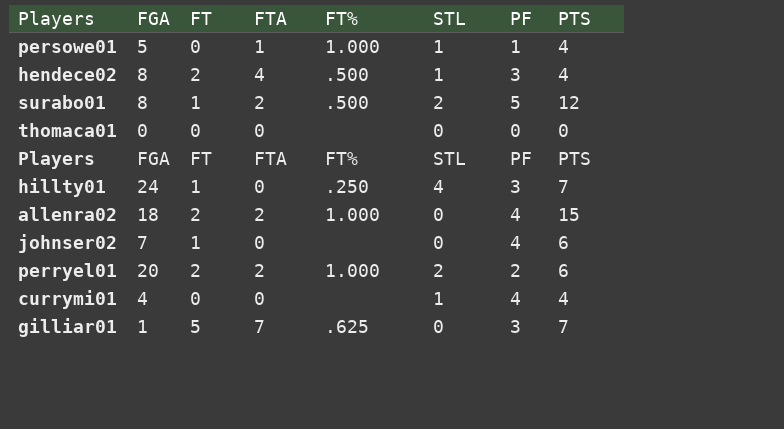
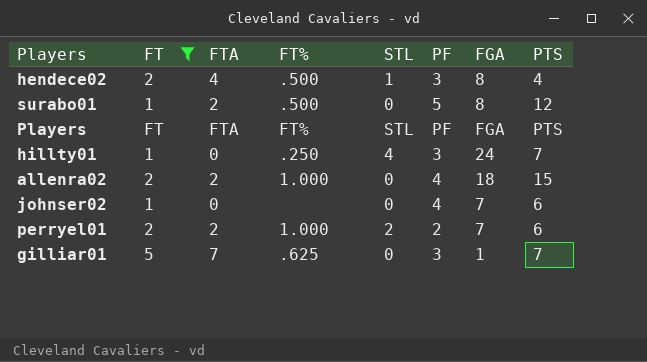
filter: none -> FT != 0
column FGA | position: 2 -> 7
surabo01 | STL: 2 -> 0
perryel01 | FGA: 20 -> 7

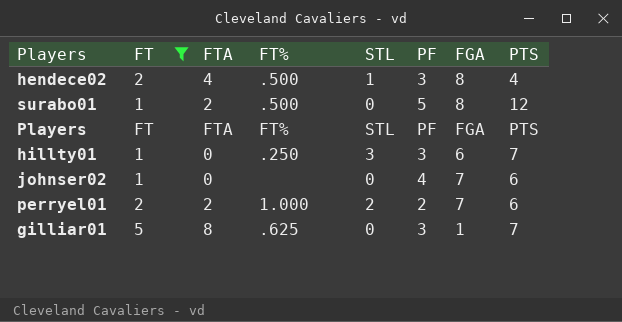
row allenra02: 2 | 2 | 1.000 | 0 | 4 | 18 | 15 -> none
hillty01 | STL: 4 -> 3
hillty01 | FGA: 24 -> 6
gilliar01 | FTA: 7 -> 8

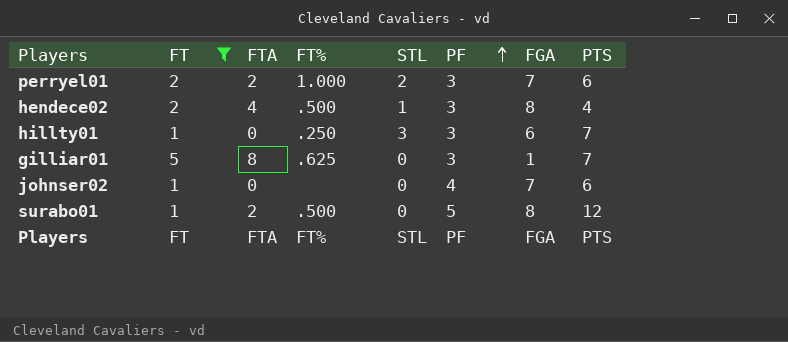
row order: none -> PF ascending
perryel01 | PF: 2 -> 3

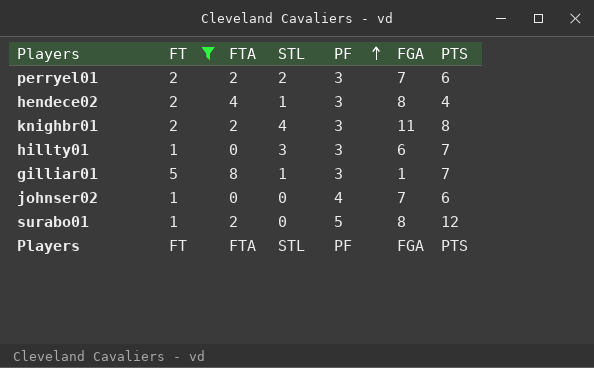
column FT% | position: 4 -> none
row knighbr01: none -> 2 | 2 | 4 | 3 | 11 | 8
gilliar01 | STL: 0 -> 1

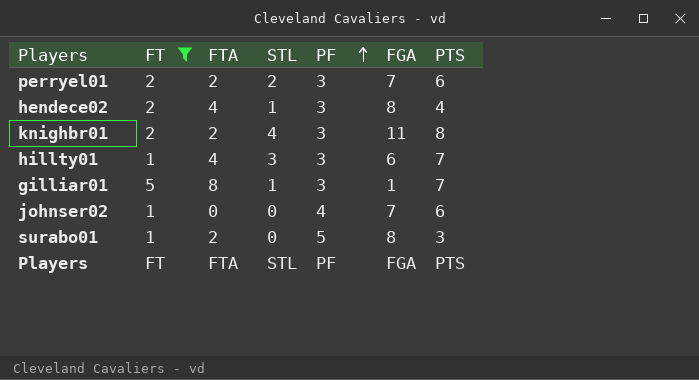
hillty01 | FTA: 0 -> 4
surabo01 | PTS: 12 -> 3

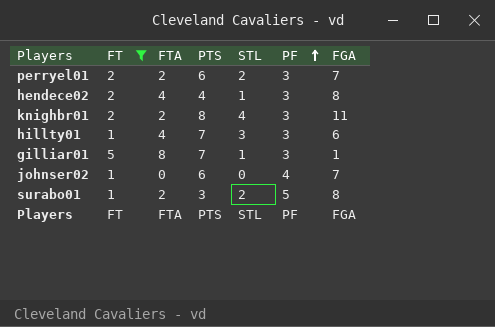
column PTS | position: 7 -> 4
surabo01 | STL: 0 -> 2

